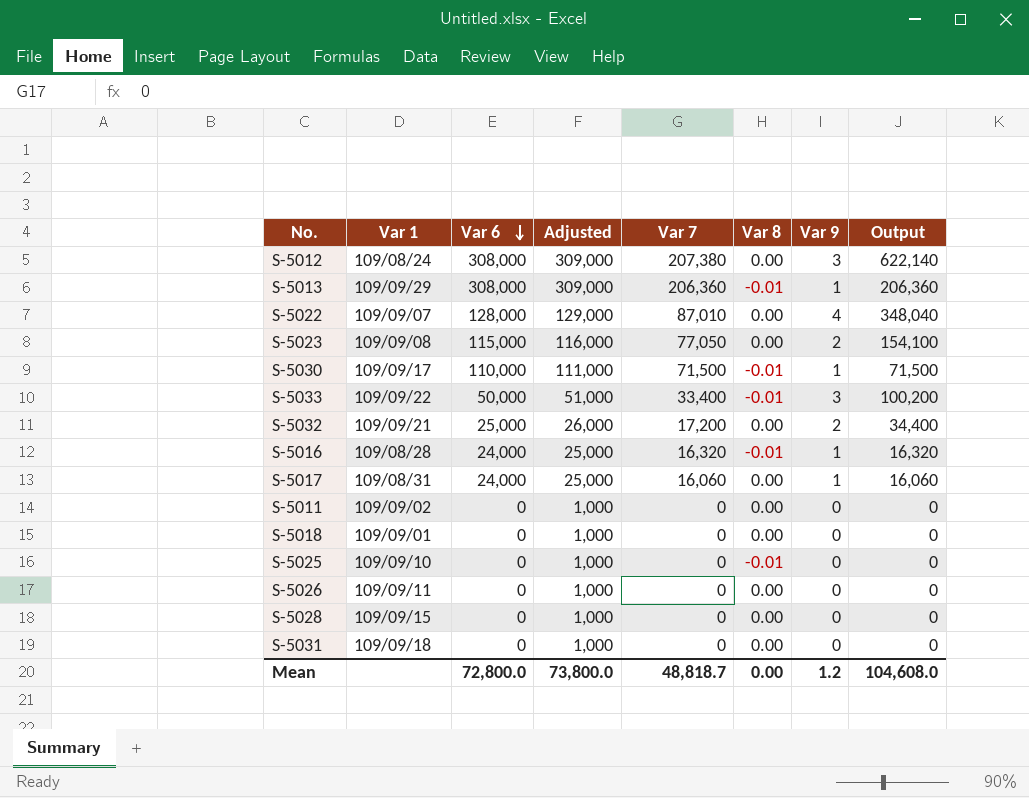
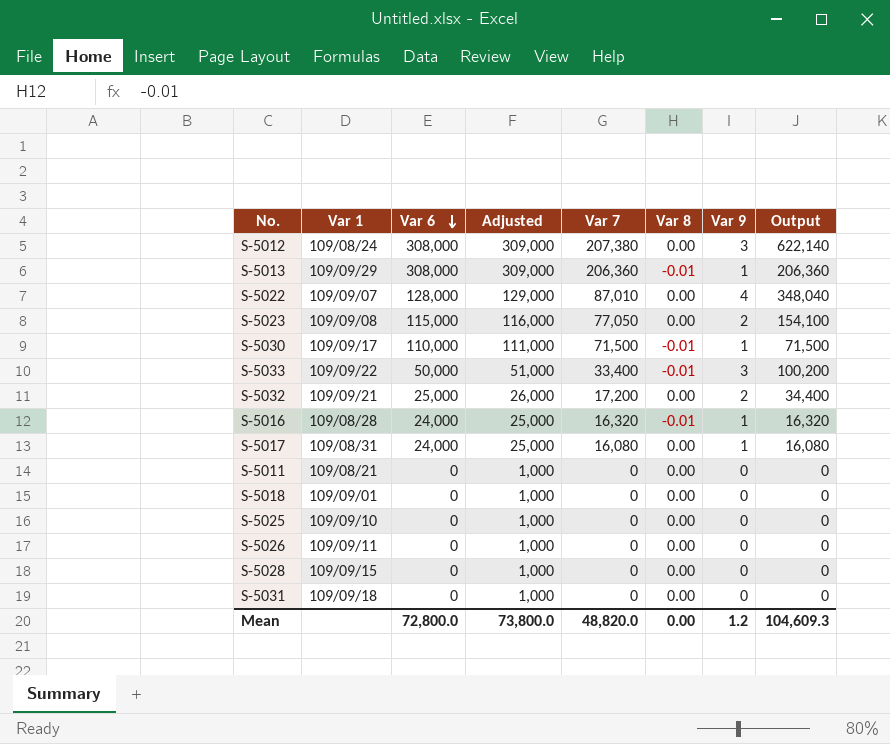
S-5017 | Var 7: 16,060 -> 16,080
S-5017 | Output: 16,060 -> 16,080
S-5011 | Var 1: 109/09/02 -> 109/08/21
S-5025 | Var 8: -0.01 -> 0.00
Mean | Var 7: 48,818.7 -> 48,820.0
Mean | Output: 104,608.0 -> 104,609.3

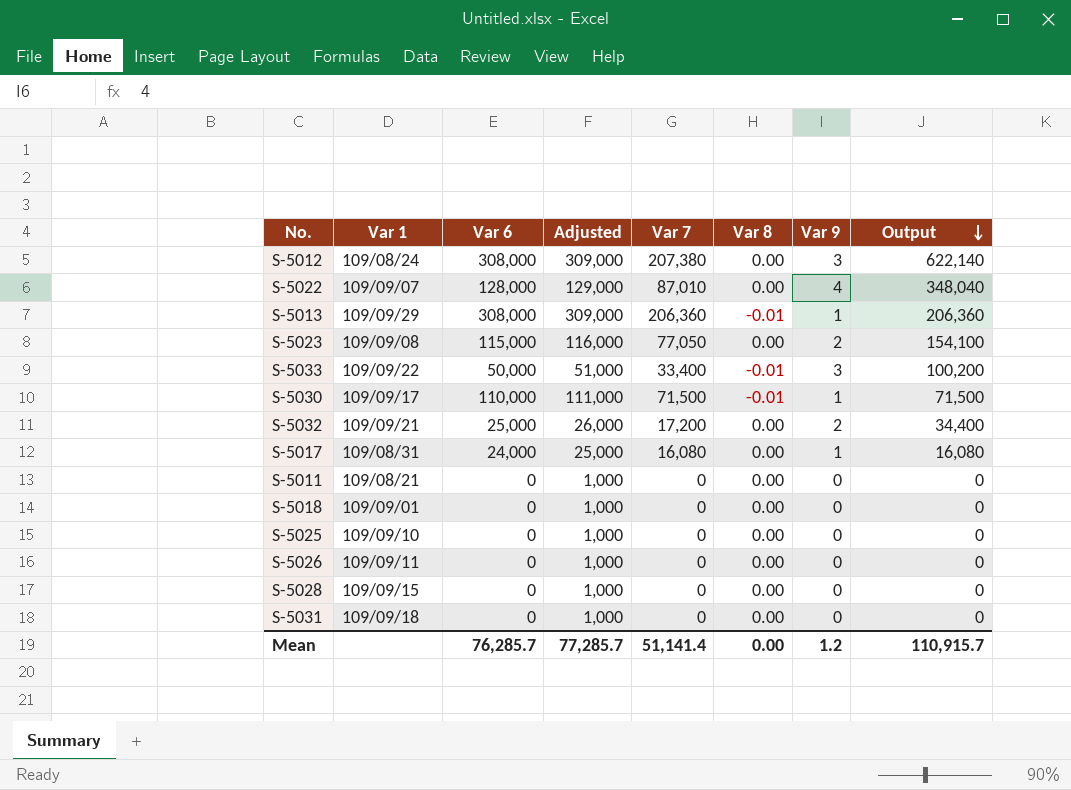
row order: Var 6 descending -> Output descending
row S-5016: 109/08/28 | 24,000 | 25,000 | 16,320 | -0.01 | 1 | 16,320 -> none
Mean | Var 6: 72,800.0 -> 76,285.7
Mean | Adjusted: 73,800.0 -> 77,285.7
Mean | Var 7: 48,820.0 -> 51,141.4
Mean | Output: 104,609.3 -> 110,915.7

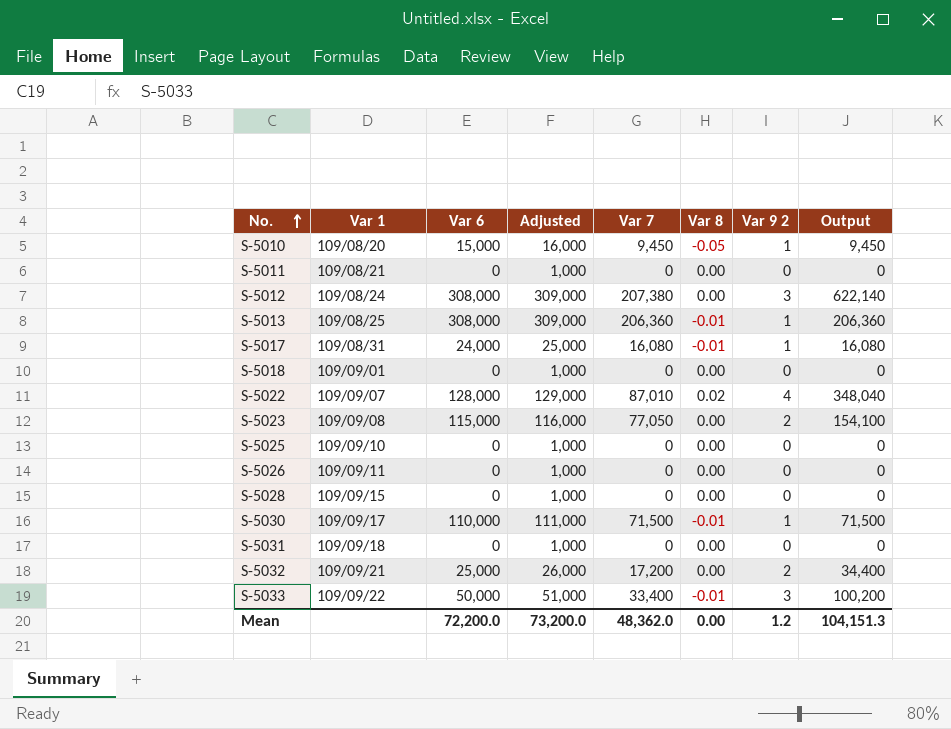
row order: Output descending -> No. ascending
column name: Var 9 -> Var 9 2
row S-5010: none -> 109/08/20 | 15,000 | 16,000 | 9,450 | -0.05 | 1 | 9,450
S-5013 | Var 1: 109/09/29 -> 109/08/25
S-5017 | Var 8: 0.00 -> -0.01
S-5022 | Var 8: 0.00 -> 0.02
Mean | Var 6: 76,285.7 -> 72,200.0
Mean | Adjusted: 77,285.7 -> 73,200.0
Mean | Var 7: 51,141.4 -> 48,362.0
Mean | Output: 110,915.7 -> 104,151.3

